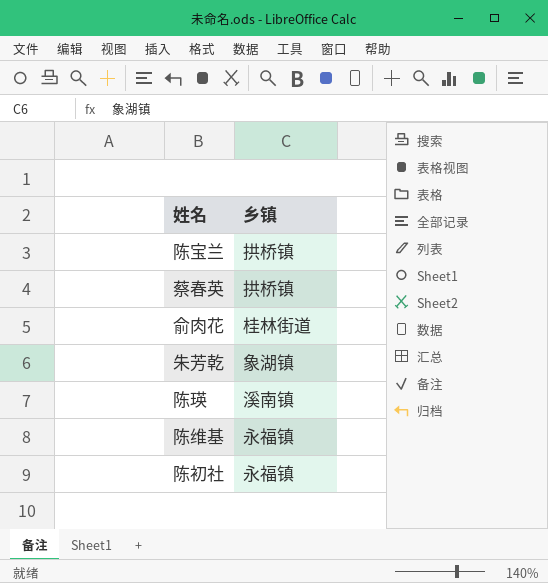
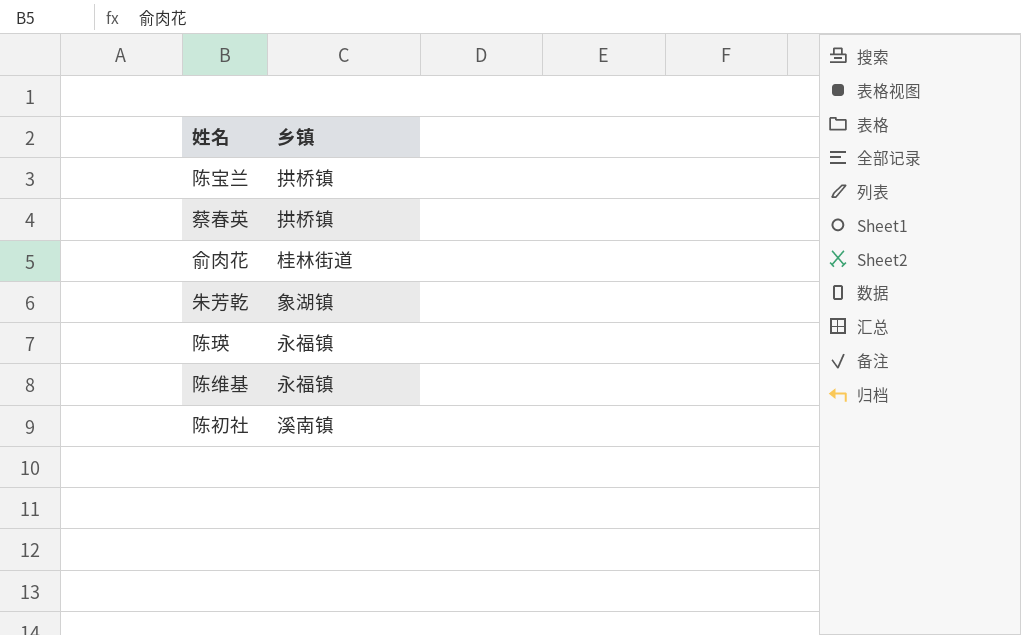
陈瑛 | 乡镇: 溪南镇 -> 永福镇
陈初社 | 乡镇: 永福镇 -> 溪南镇

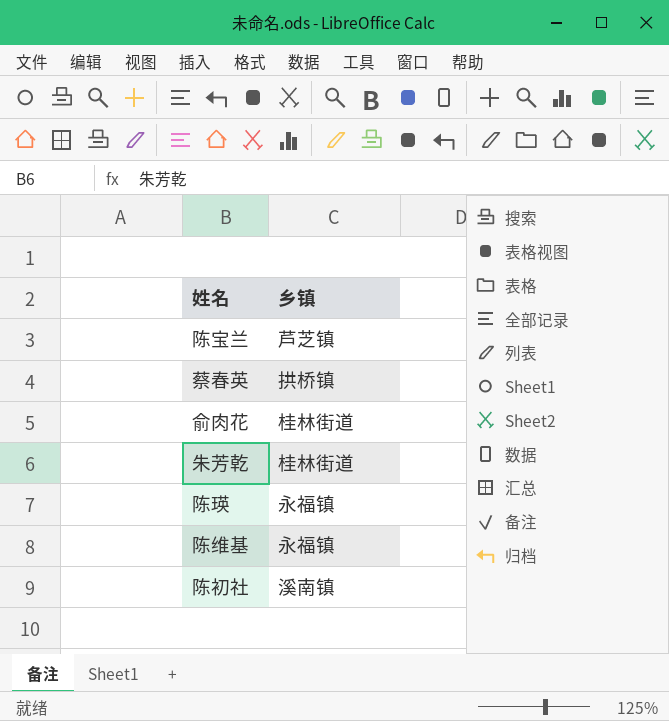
陈宝兰 | 乡镇: 拱桥镇 -> 芦芝镇
朱芳乾 | 乡镇: 象湖镇 -> 桂林街道

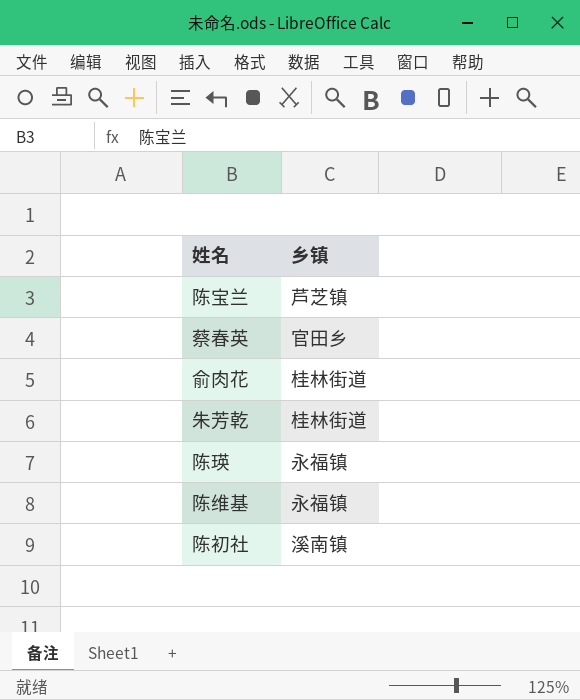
蔡春英 | 乡镇: 拱桥镇 -> 官田乡

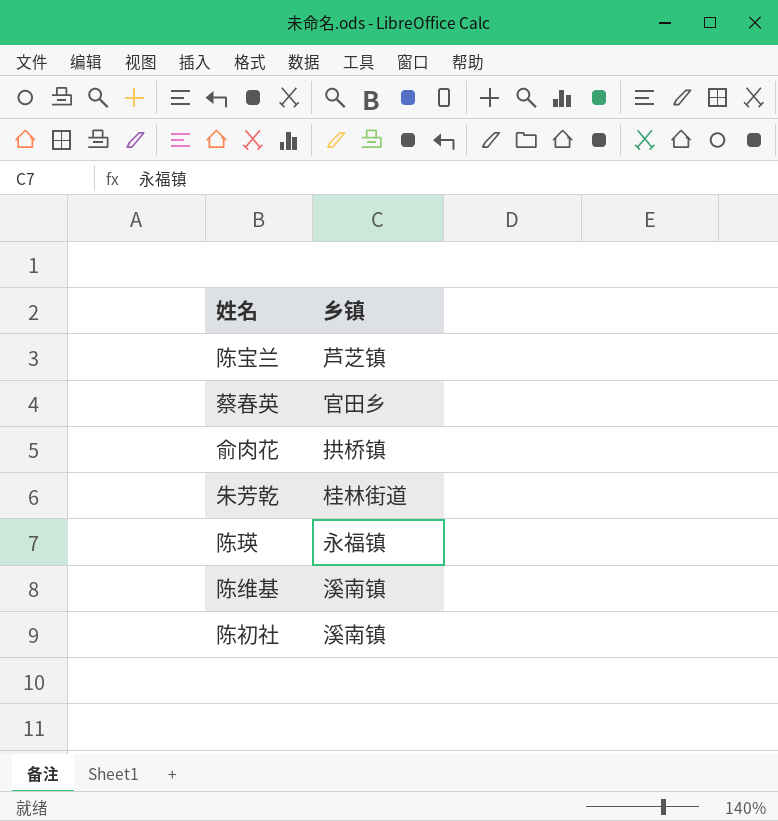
俞肉花 | 乡镇: 桂林街道 -> 拱桥镇
陈维基 | 乡镇: 永福镇 -> 溪南镇

